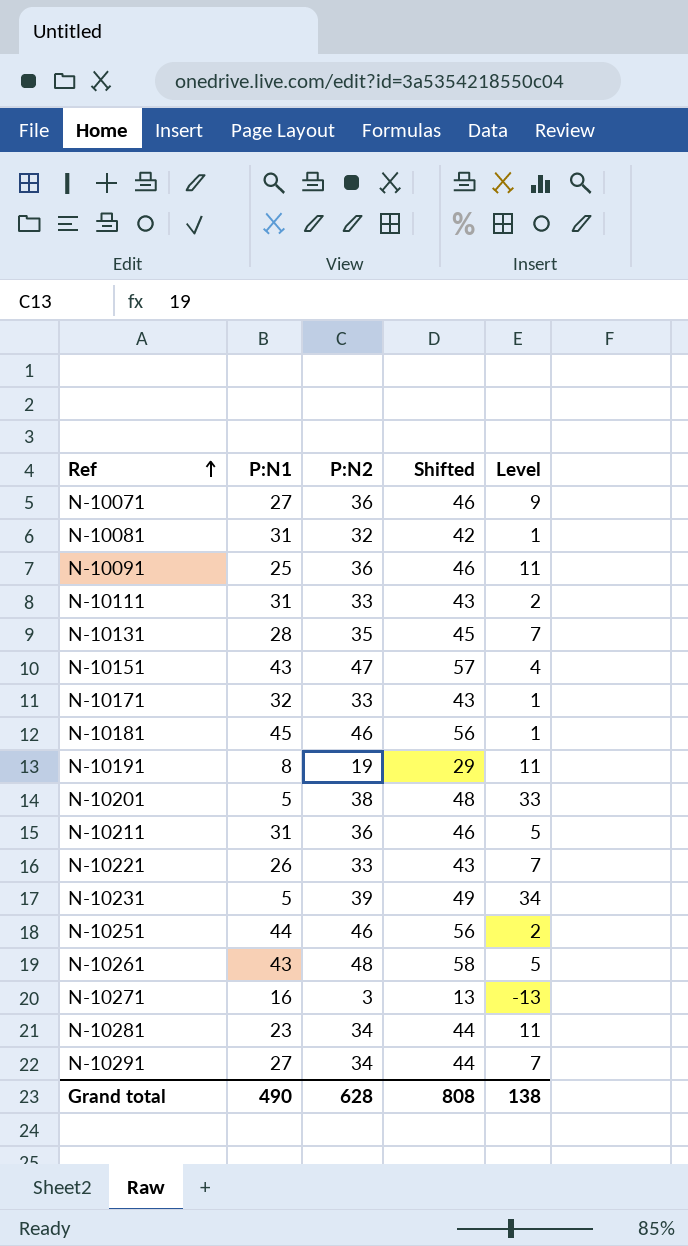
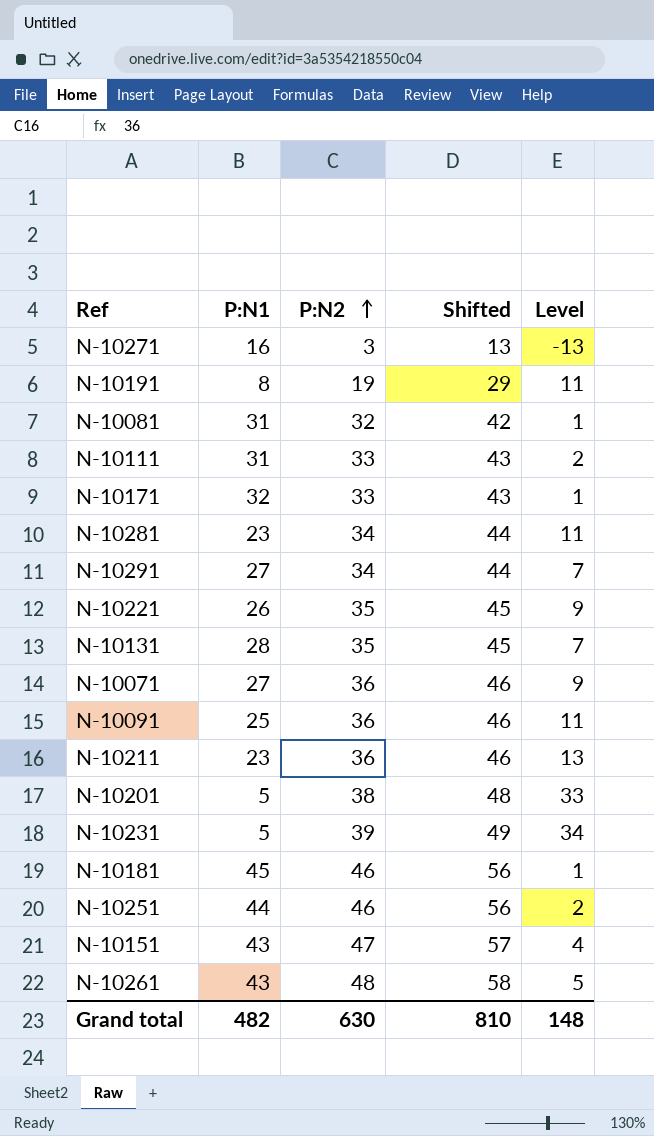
row order: Ref ascending -> P:N2 ascending
N-10221 | P:N2: 33 -> 35
N-10221 | Shifted: 43 -> 45
N-10221 | Level: 7 -> 9
N-10211 | P:N1: 31 -> 23
N-10211 | Level: 5 -> 13
Grand total | P:N1: 490 -> 482
Grand total | P:N2: 628 -> 630
Grand total | Shifted: 808 -> 810
Grand total | Level: 138 -> 148

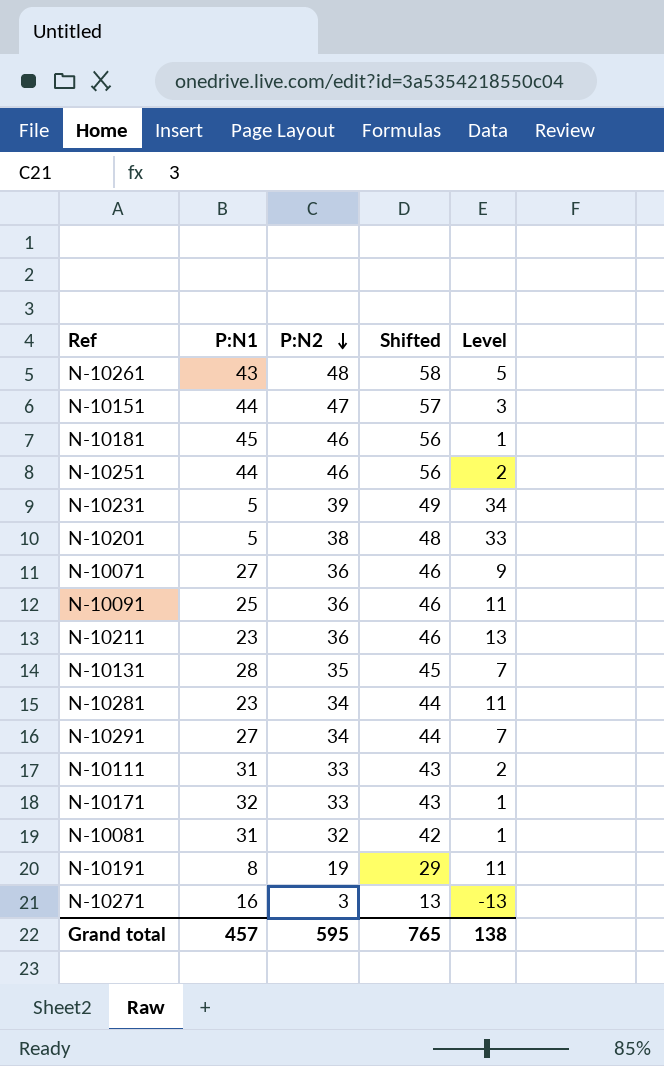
row order: P:N2 ascending -> P:N2 descending
row N-10221: 26 | 35 | 45 | 9 -> none
N-10151 | P:N1: 43 -> 44
N-10151 | Level: 4 -> 3
Grand total | P:N1: 482 -> 457
Grand total | P:N2: 630 -> 595
Grand total | Shifted: 810 -> 765
Grand total | Level: 148 -> 138

